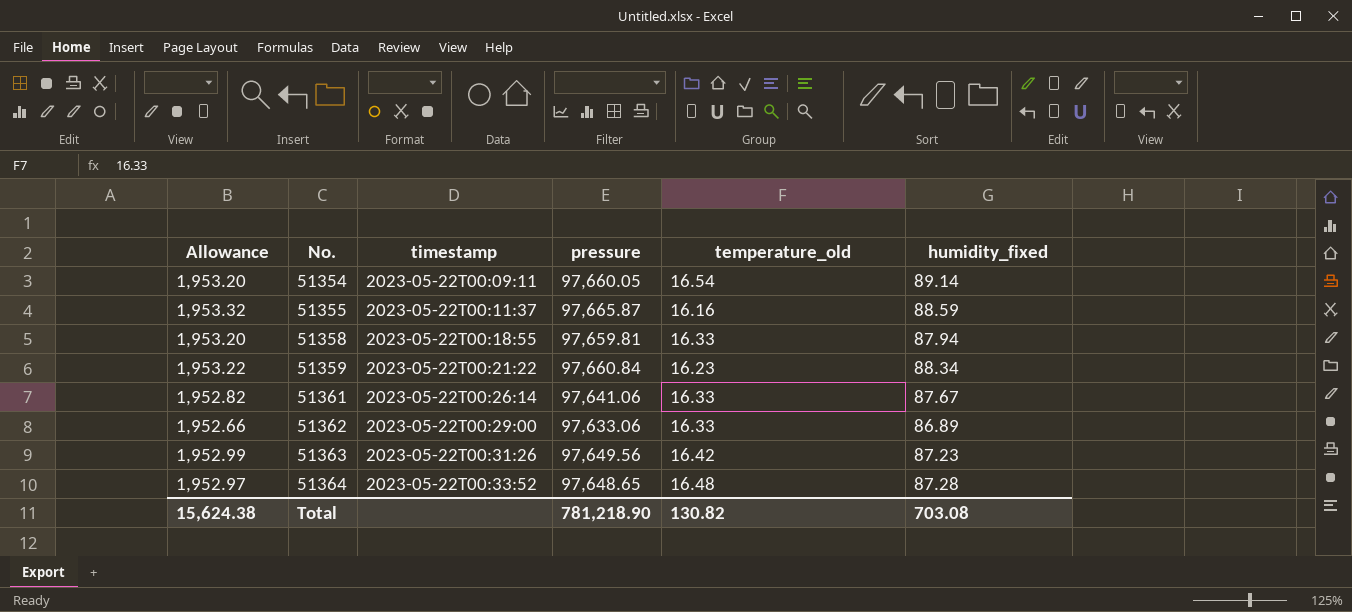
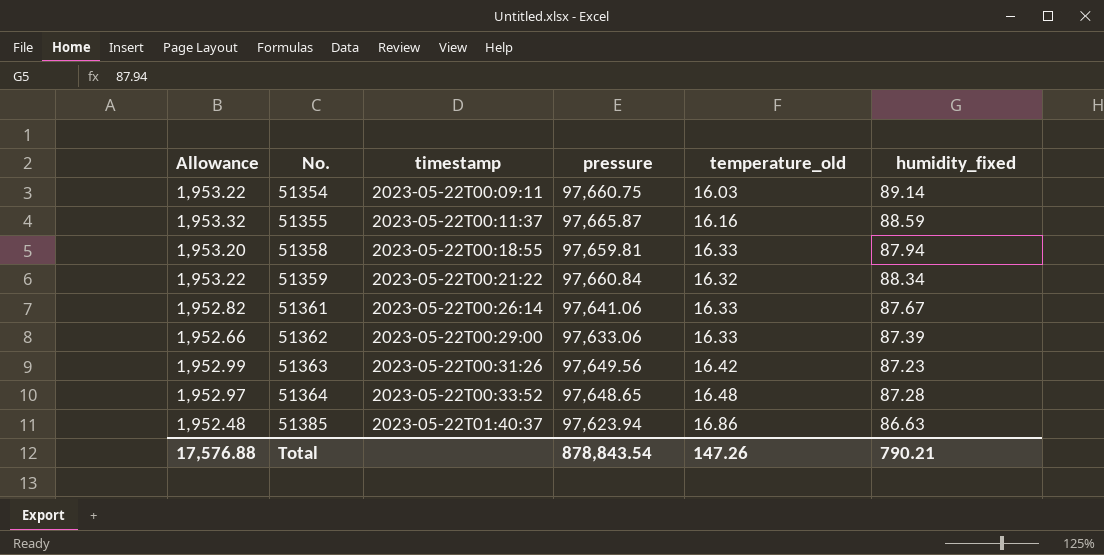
51354 | Allowance: 1,953.20 -> 1,953.22
51354 | pressure: 97,660.05 -> 97,660.75
51354 | temperature_old: 16.54 -> 16.03
51359 | temperature_old: 16.23 -> 16.32
51362 | humidity_fixed: 86.89 -> 87.39
row 51385: none -> 1,952.48 | 2023-05-22T01:40:37 | 97,623.94 | 16.86 | 86.63
Total | Allowance: 15,624.38 -> 17,576.88
Total | pressure: 781,218.90 -> 878,843.54
Total | temperature_old: 130.82 -> 147.26
Total | humidity_fixed: 703.08 -> 790.21

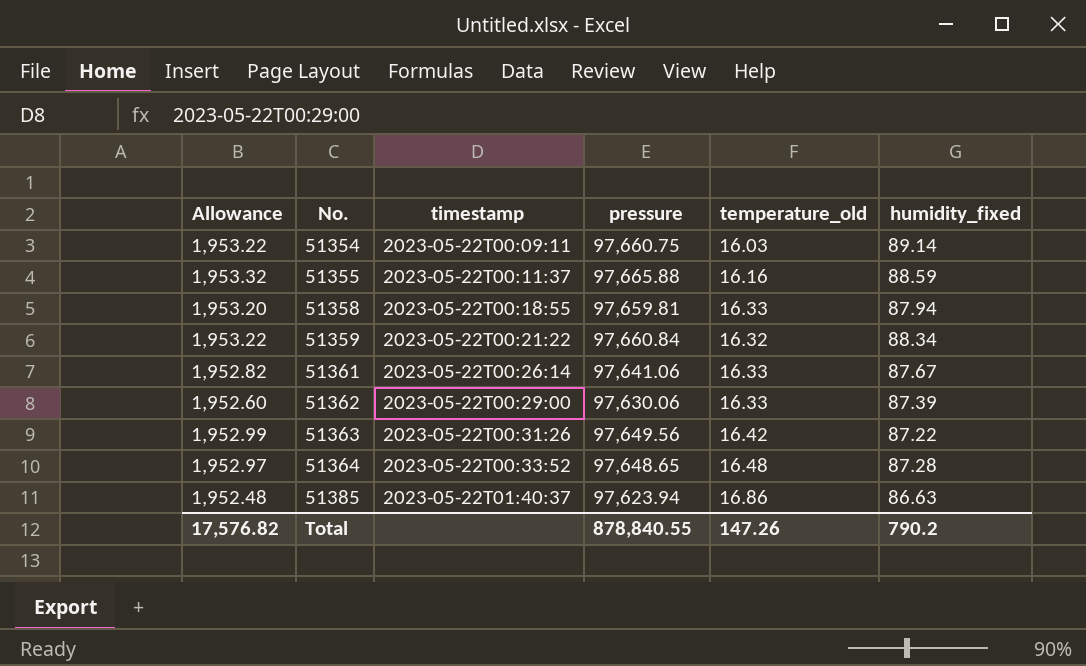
51355 | pressure: 97,665.87 -> 97,665.88
51362 | Allowance: 1,952.66 -> 1,952.60
51362 | pressure: 97,633.06 -> 97,630.06
51363 | humidity_fixed: 87.23 -> 87.22
Total | Allowance: 17,576.88 -> 17,576.82
Total | pressure: 878,843.54 -> 878,840.55
Total | humidity_fixed: 790.21 -> 790.2

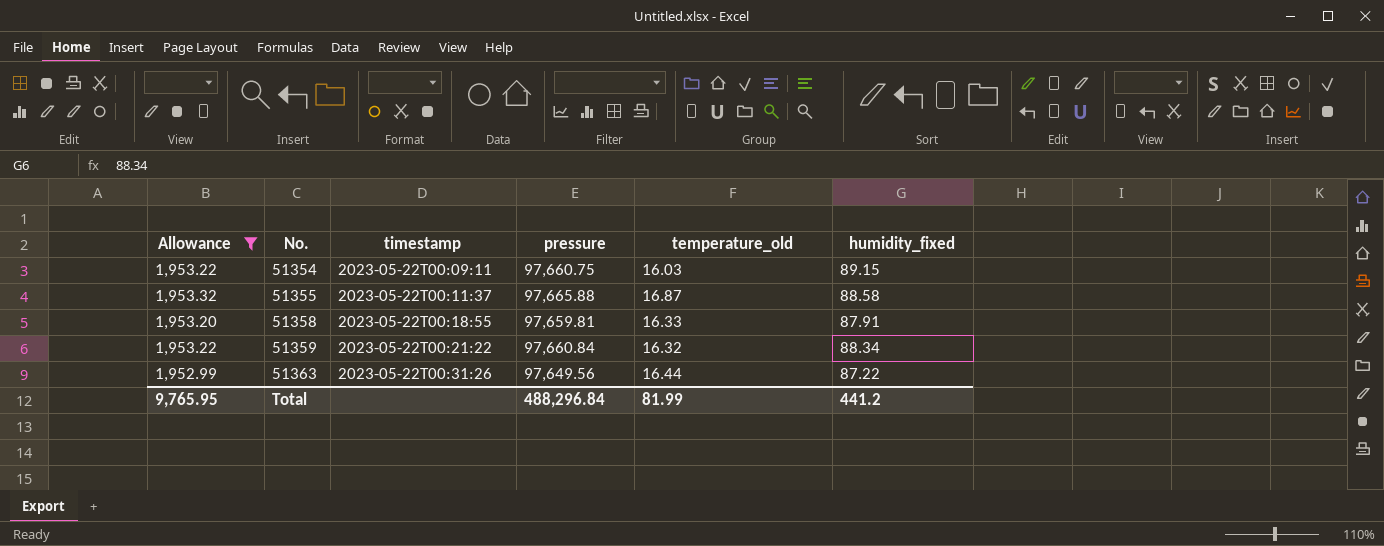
filter: none -> Allowance >= 1,952.99
51354 | humidity_fixed: 89.14 -> 89.15
51355 | temperature_old: 16.16 -> 16.87
51355 | humidity_fixed: 88.59 -> 88.58
51358 | humidity_fixed: 87.94 -> 87.91
51363 | temperature_old: 16.42 -> 16.44
Total | Allowance: 17,576.82 -> 9,765.95
Total | pressure: 878,840.55 -> 488,296.84
Total | temperature_old: 147.26 -> 81.99
Total | humidity_fixed: 790.2 -> 441.2

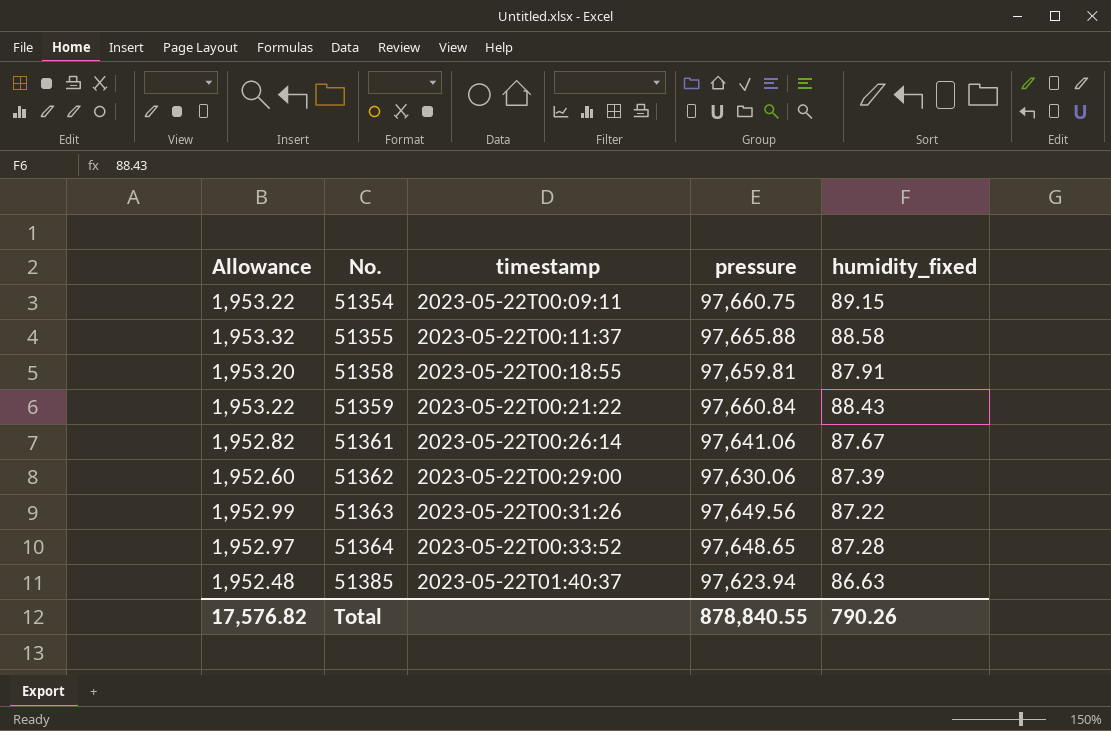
filter: Allowance >= 1,952.99 -> none
column temperature_old | position: 5 -> none
51359 | humidity_fixed: 88.34 -> 88.43
Total | Allowance: 9,765.95 -> 17,576.82
Total | pressure: 488,296.84 -> 878,840.55
Total | humidity_fixed: 441.2 -> 790.26

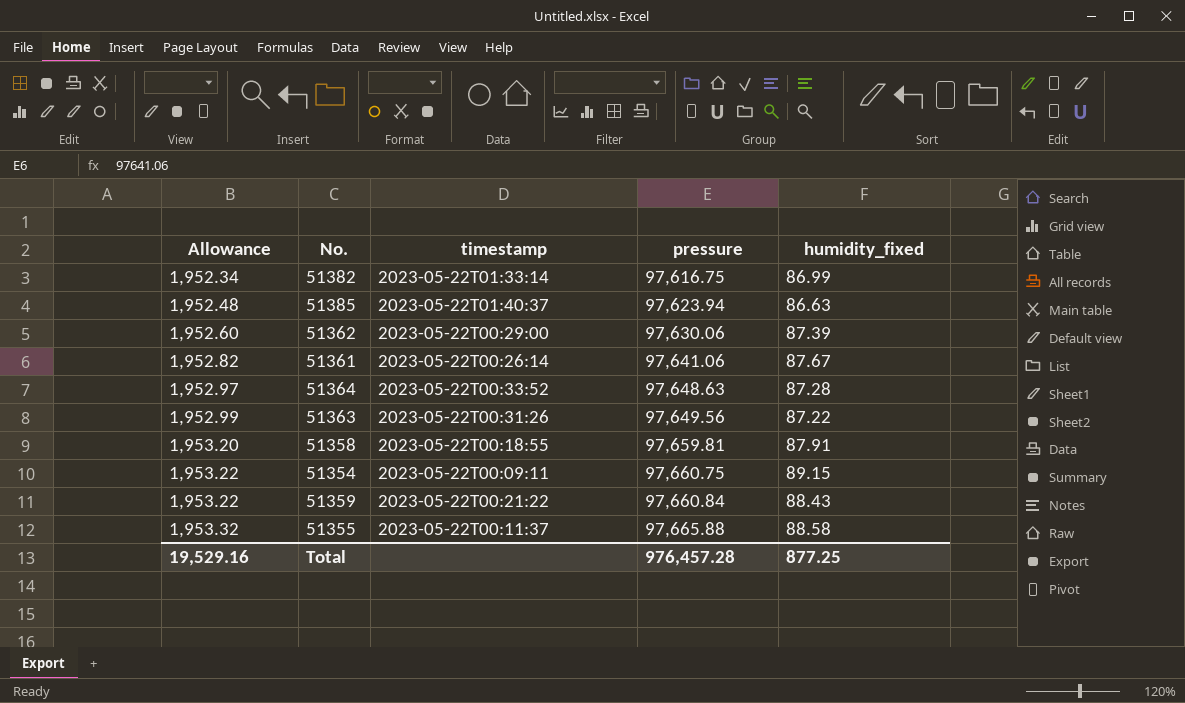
row order: No. ascending -> Allowance ascending
row 51382: none -> 1,952.34 | 2023-05-22T01:33:14 | 97,616.75 | 86.99
51364 | pressure: 97,648.65 -> 97,648.63
Total | Allowance: 17,576.82 -> 19,529.16
Total | pressure: 878,840.55 -> 976,457.28
Total | humidity_fixed: 790.26 -> 877.25

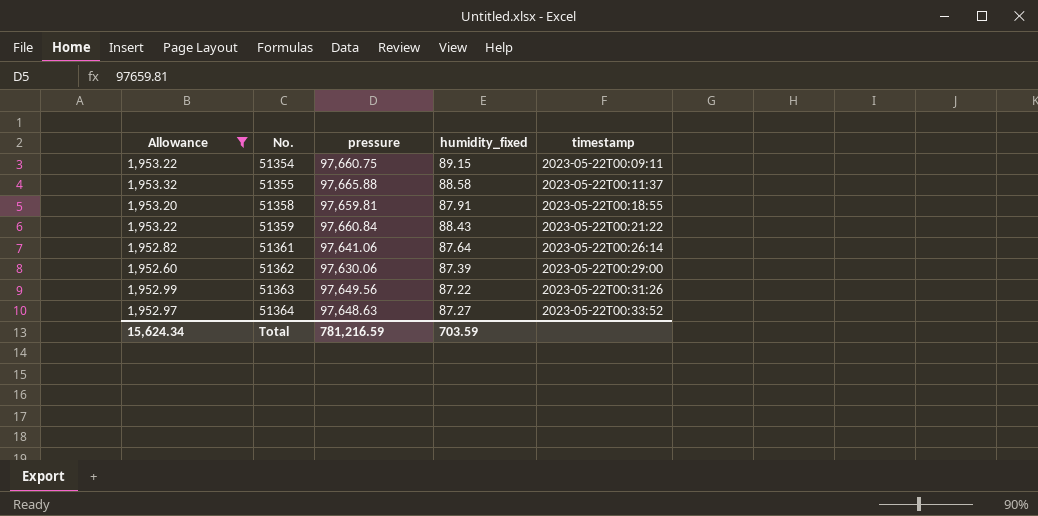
filter: none -> Allowance >= 1,952.60
row order: Allowance ascending -> No. ascending
column timestamp | position: 3 -> 5
51361 | humidity_fixed: 87.67 -> 87.64
51364 | humidity_fixed: 87.28 -> 87.27
Total | Allowance: 19,529.16 -> 15,624.34
Total | pressure: 976,457.28 -> 781,216.59
Total | humidity_fixed: 877.25 -> 703.59

